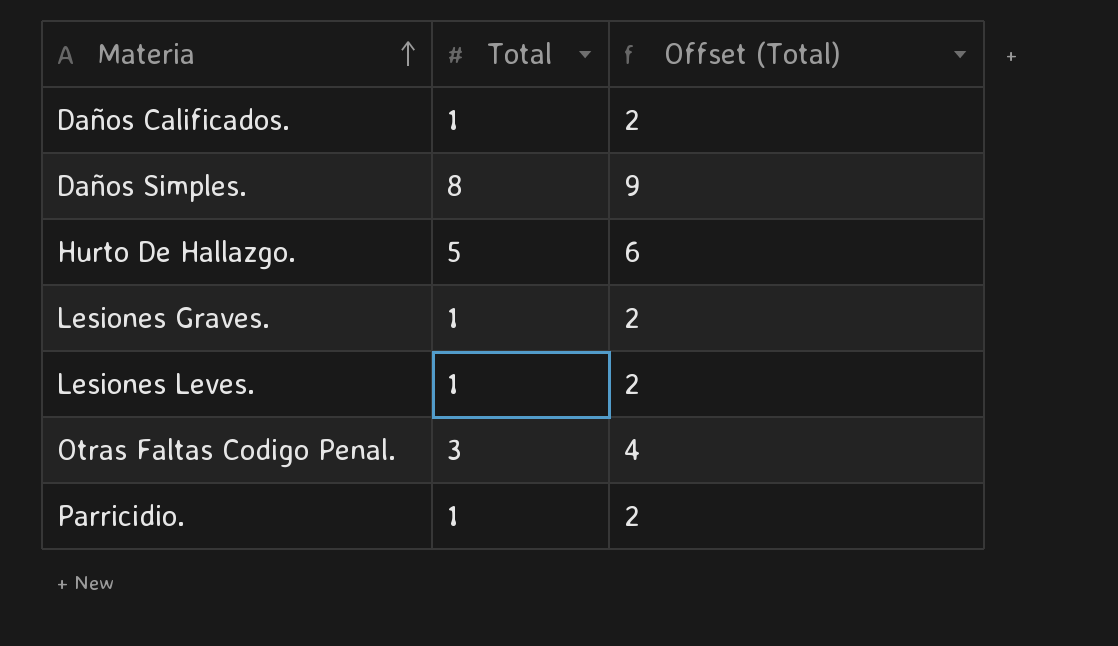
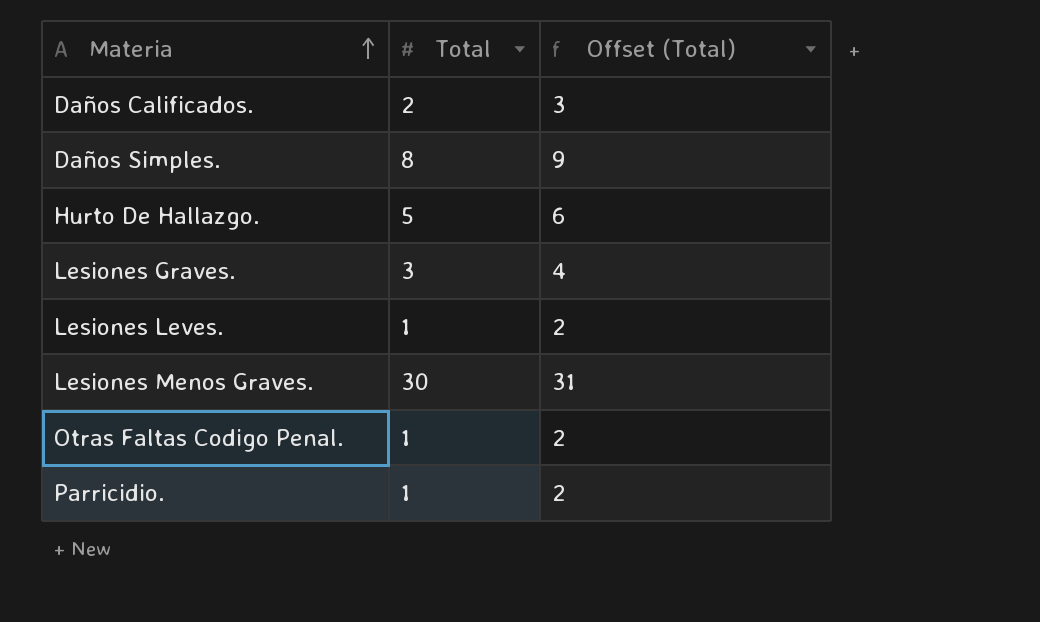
Daños Calificados. | Total: 1 -> 2
Daños Calificados. | Offset (Total): 2 -> 3
Lesiones Graves. | Total: 1 -> 3
Lesiones Graves. | Offset (Total): 2 -> 4
row Lesiones Menos Graves.: none -> 30 | 31
Otras Faltas Codigo Penal. | Total: 3 -> 1
Otras Faltas Codigo Penal. | Offset (Total): 4 -> 2

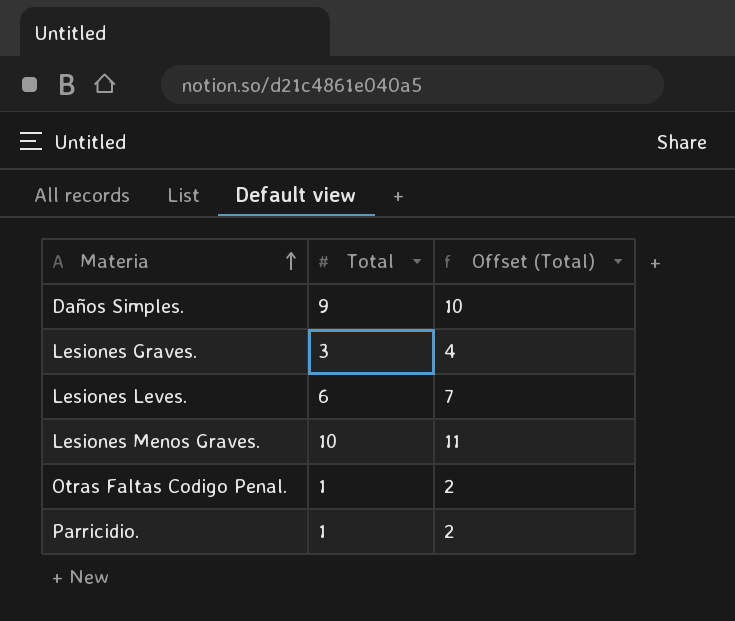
row Daños Calificados.: 2 | 3 -> none
row Hurto De Hallazgo.: 5 | 6 -> none
Daños Simples. | Total: 8 -> 9
Daños Simples. | Offset (Total): 9 -> 10
Lesiones Leves. | Total: 1 -> 6
Lesiones Leves. | Offset (Total): 2 -> 7
Lesiones Menos Graves. | Total: 30 -> 10
Lesiones Menos Graves. | Offset (Total): 31 -> 11

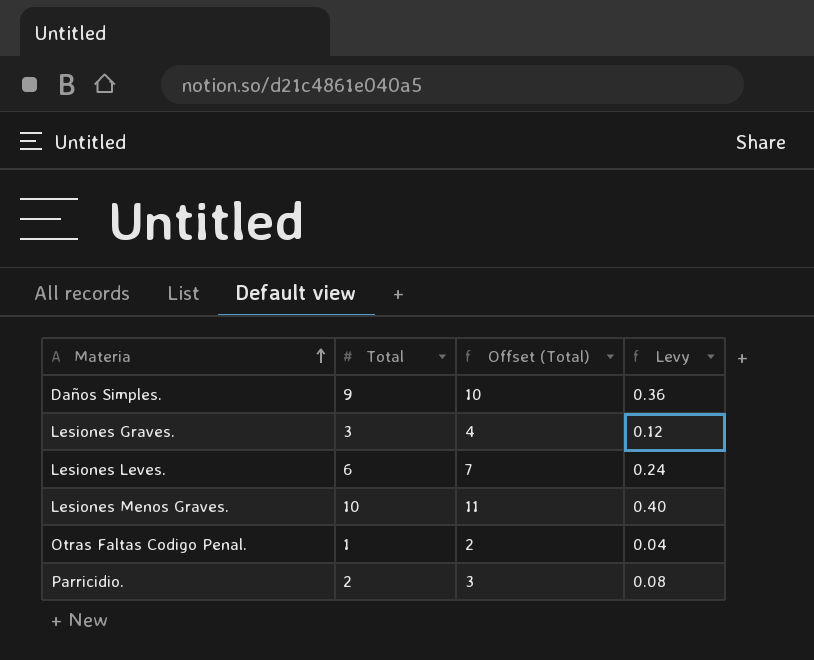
column Levy | formula: none -> [Total] * 0.04
Parricidio. | Total: 1 -> 2
Parricidio. | Offset (Total): 2 -> 3

